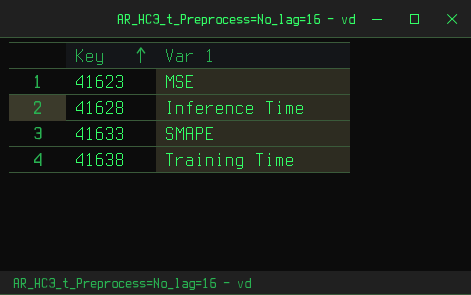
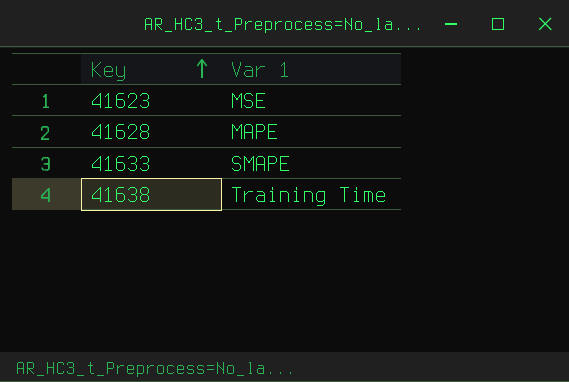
41628 | Var 1: Inference Time -> MAPE

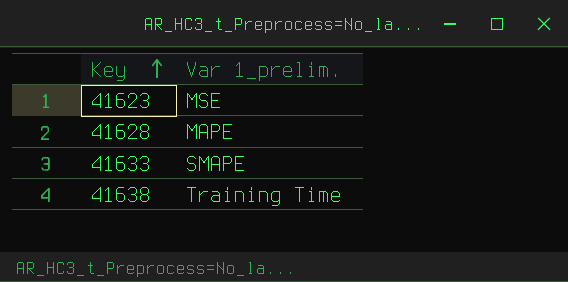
column name: Var 1 -> Var 1_prelim.

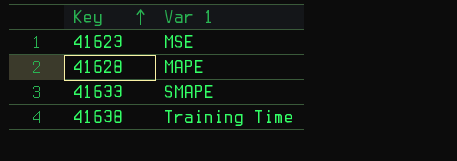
column name: Var 1_prelim. -> Var 1

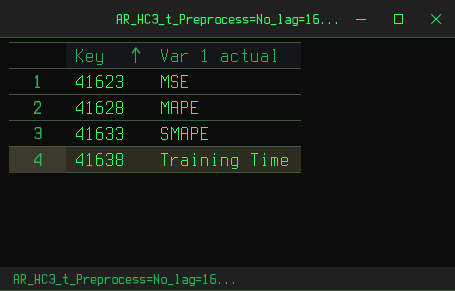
column name: Var 1 -> Var 1 actual

